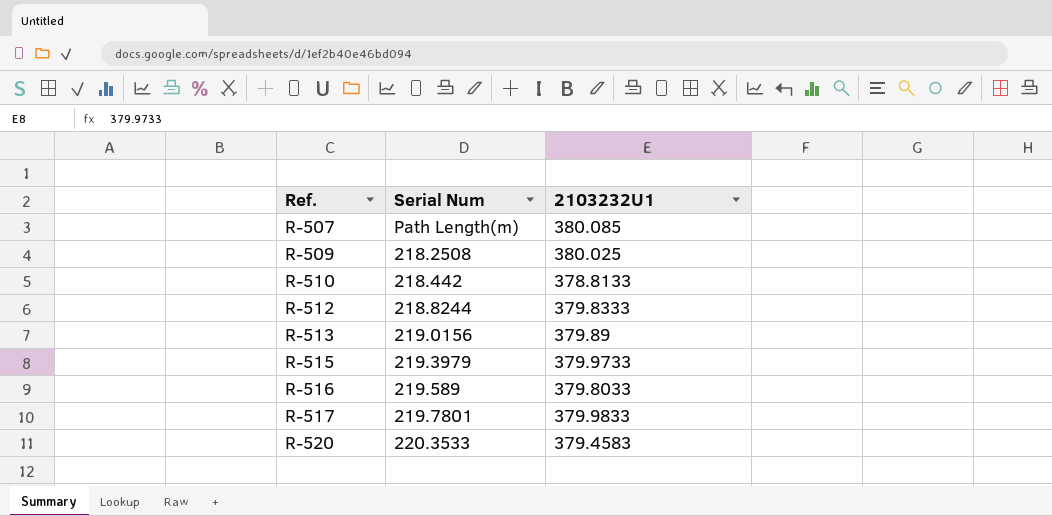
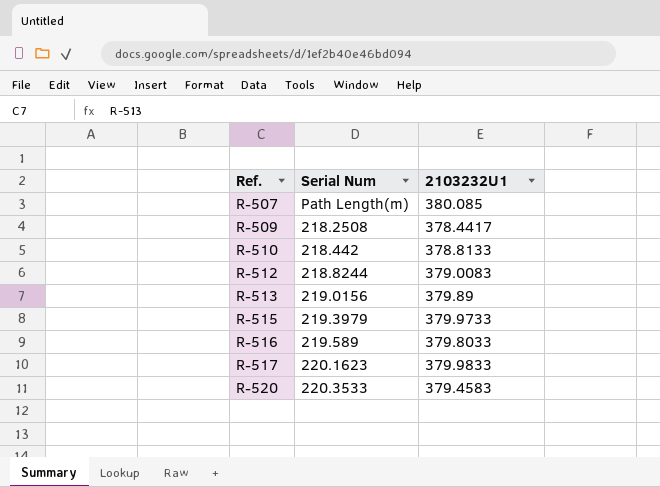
R-509 | 2103232U1: 380.025 -> 378.4417
R-512 | 2103232U1: 379.8333 -> 379.0083
R-517 | Serial Num: 219.7801 -> 220.1623

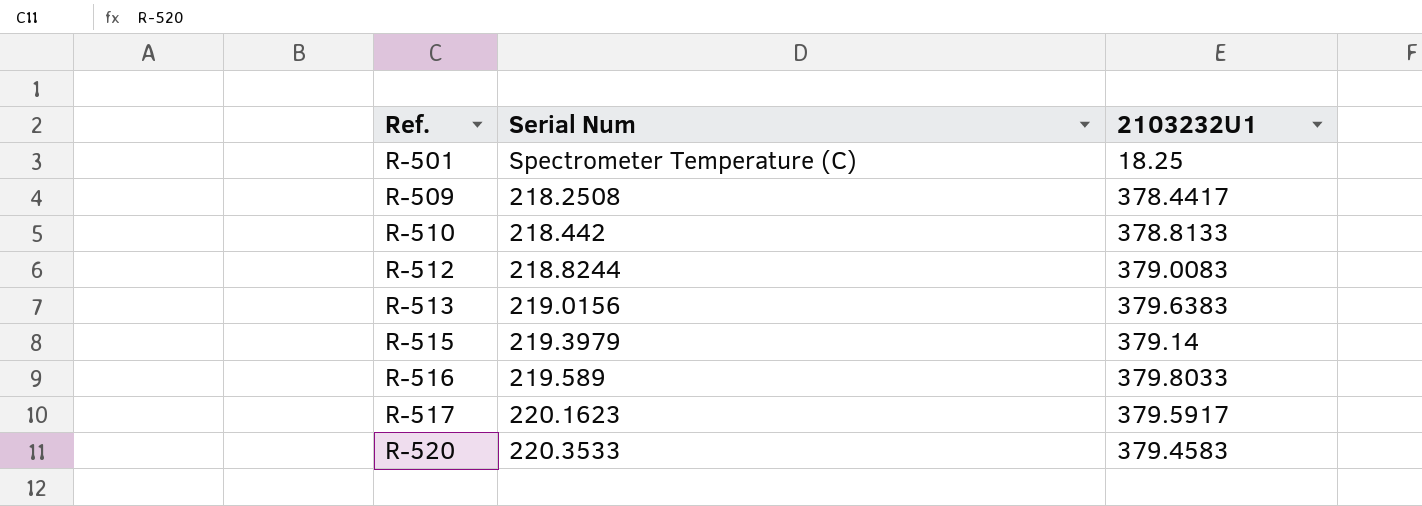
row R-507: Path Length(m) | 380.085 -> none
row R-501: none -> Spectrometer Temperature (C) | 18.25
R-513 | 2103232U1: 379.89 -> 379.6383
R-515 | 2103232U1: 379.9733 -> 379.14
R-517 | 2103232U1: 379.9833 -> 379.5917

